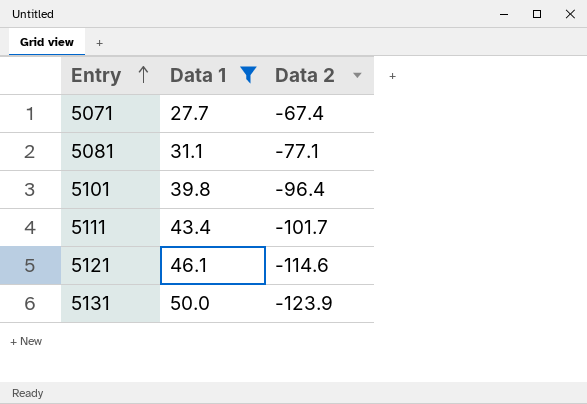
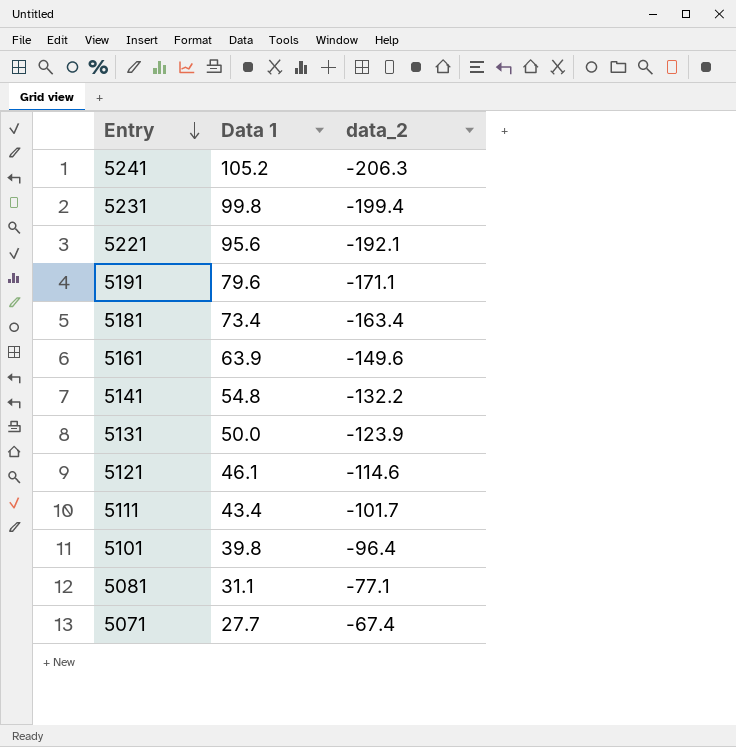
filter: Data 1 <= 50.0 -> none
row order: Entry ascending -> Entry descending
column name: Data 2 -> data_2

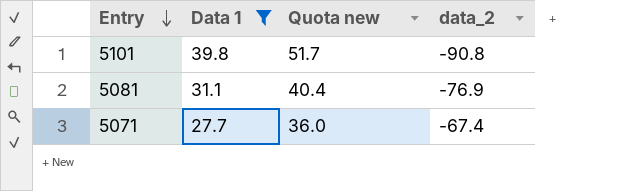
filter: none -> Data 1 <= 39.8
column Quota new | formula: none -> [Data 1] * 1.3
5101 | data_2: -96.4 -> -90.8
5081 | data_2: -77.1 -> -76.9

